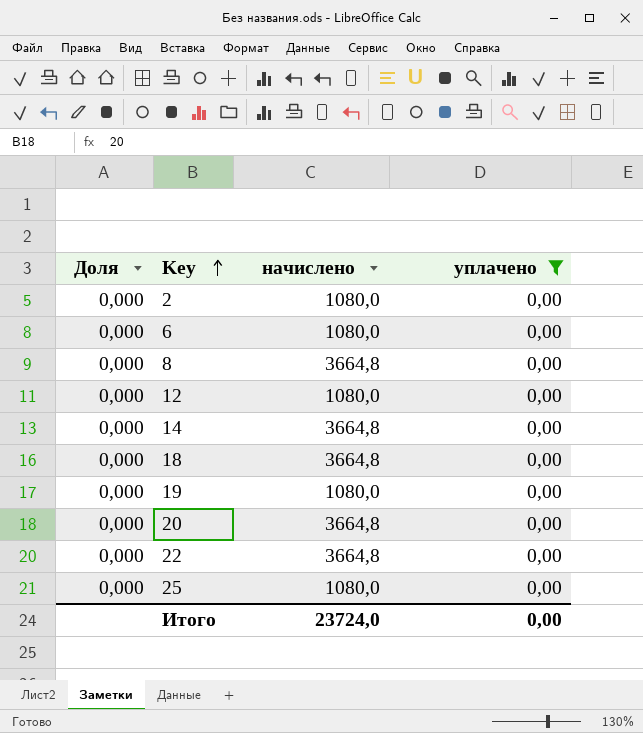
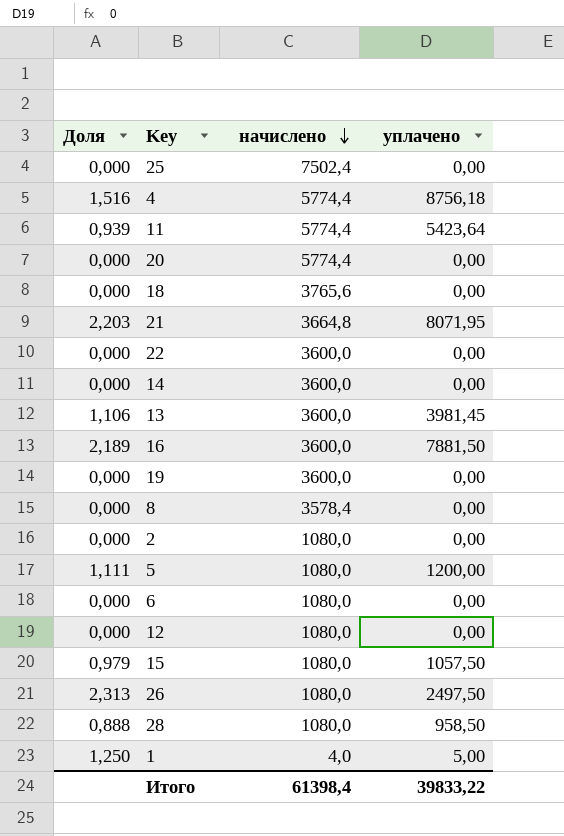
filter: уплачено = 0,00 -> none
row order: Key ascending -> начислено descending
25 | начислено: 1080,0 -> 7502,4
20 | начислено: 3664,8 -> 5774,4
18 | начислено: 3664,8 -> 3765,6
22 | начислено: 3664,8 -> 3600,0
14 | начислено: 3664,8 -> 3600,0
19 | начислено: 1080,0 -> 3600,0
8 | начислено: 3664,8 -> 3578,4
Итого | начислено: 23724,0 -> 61398,4
Итого | уплачено: 0,00 -> 39833,22

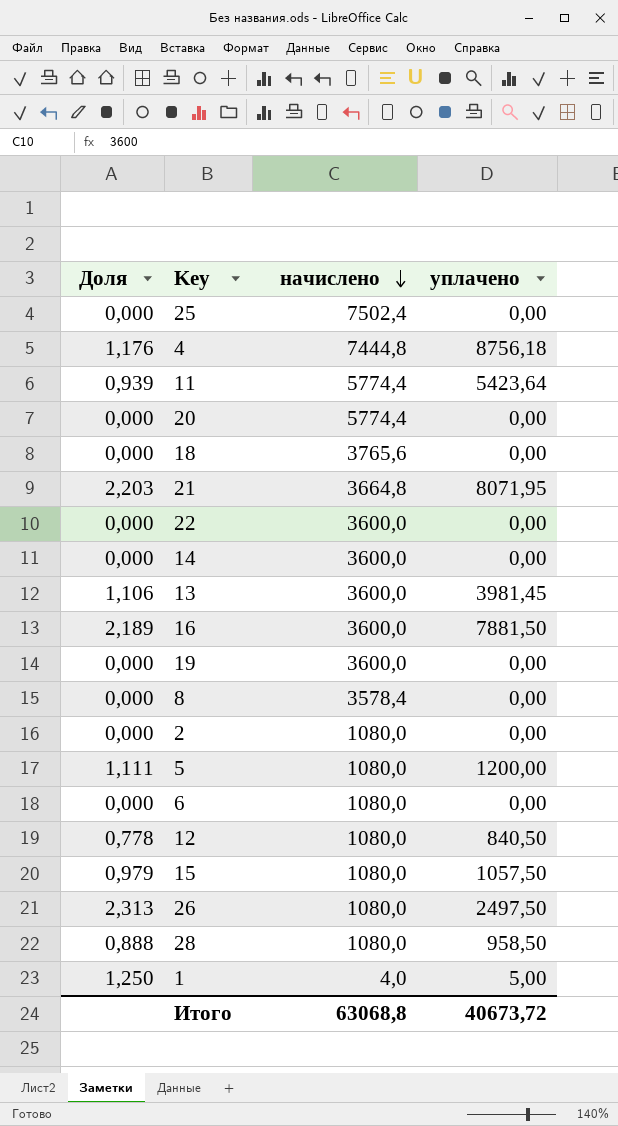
4 | Доля: 1,516 -> 1,176
4 | начислено: 5774,4 -> 7444,8
12 | Доля: 0,000 -> 0,778
12 | уплачено: 0,00 -> 840,50
Итого | начислено: 61398,4 -> 63068,8
Итого | уплачено: 39833,22 -> 40673,72

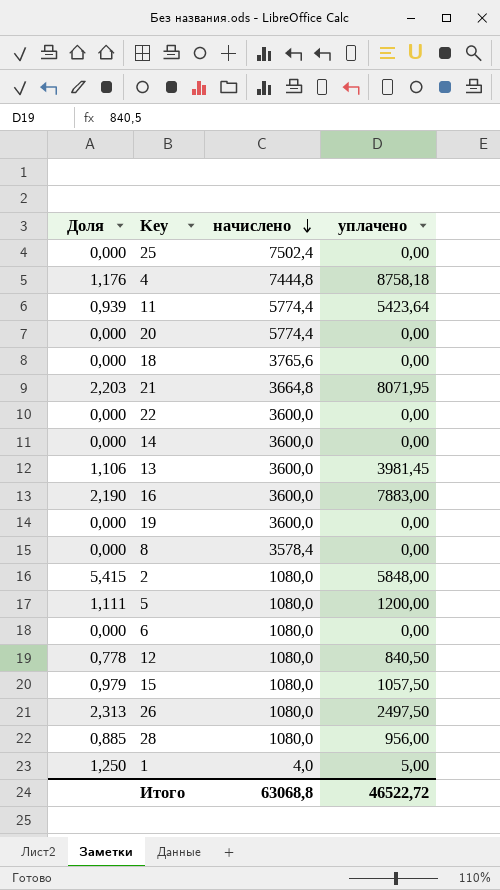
4 | уплачено: 8756,18 -> 8758,18
16 | Доля: 2,189 -> 2,190
16 | уплачено: 7881,50 -> 7883,00
2 | Доля: 0,000 -> 5,415
2 | уплачено: 0,00 -> 5848,00
28 | Доля: 0,888 -> 0,885
28 | уплачено: 958,50 -> 956,00
Итого | уплачено: 40673,72 -> 46522,72

